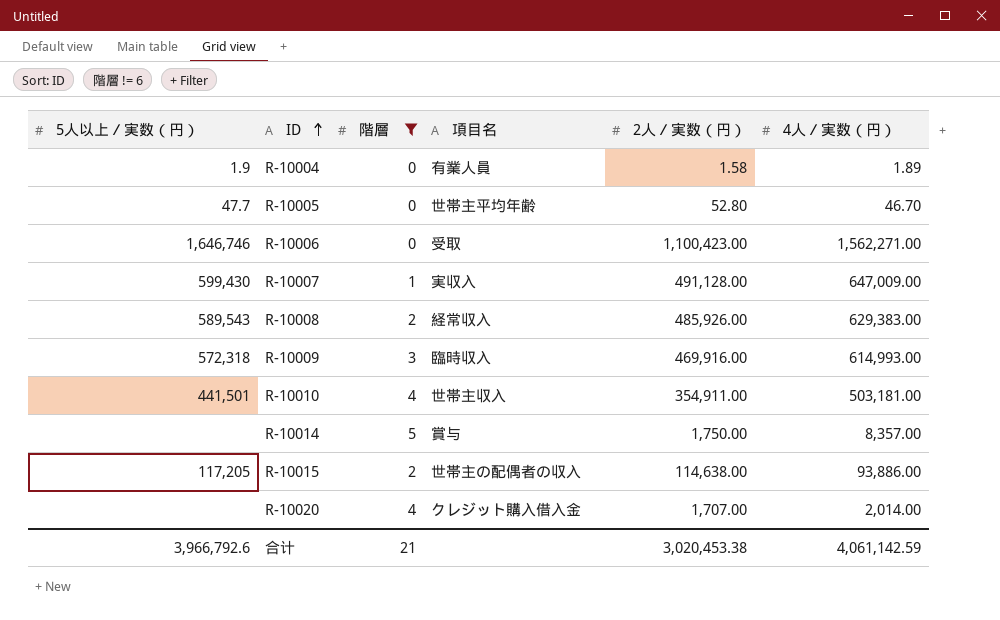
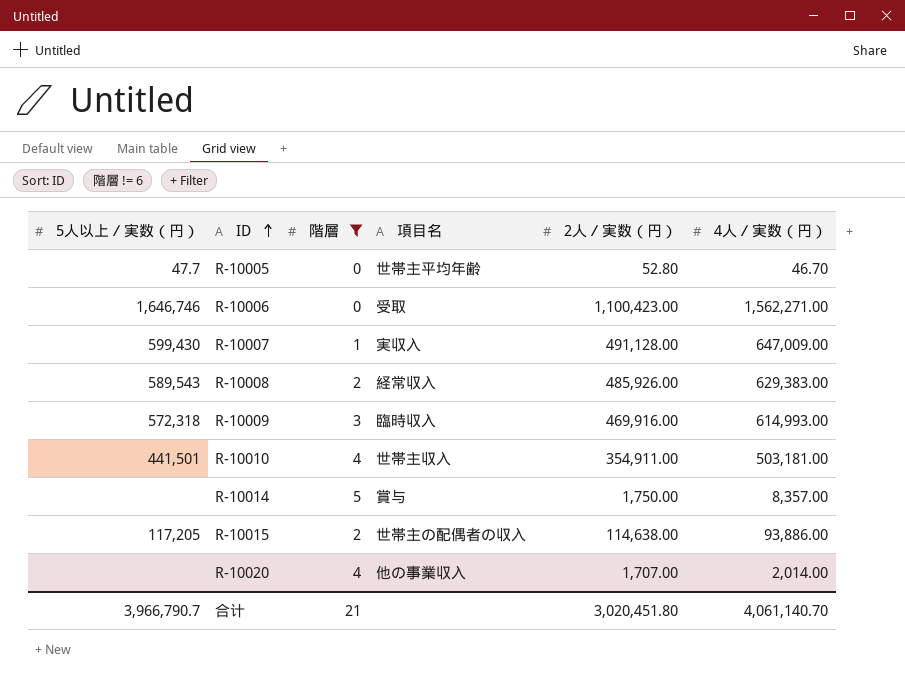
row R-10004: 1.9 | 0 | 有業人員 | 1.58 | 1.89 -> none
R-10020 | 項目名: クレジット購入借入金 -> 他の事業収入
合计 | 5人以上／実数（円）: 3,966,792.6 -> 3,966,790.7
合计 | 2人／実数（円）: 3,020,453.38 -> 3,020,451.80
合计 | 4人／実数（円）: 4,061,142.59 -> 4,061,140.70

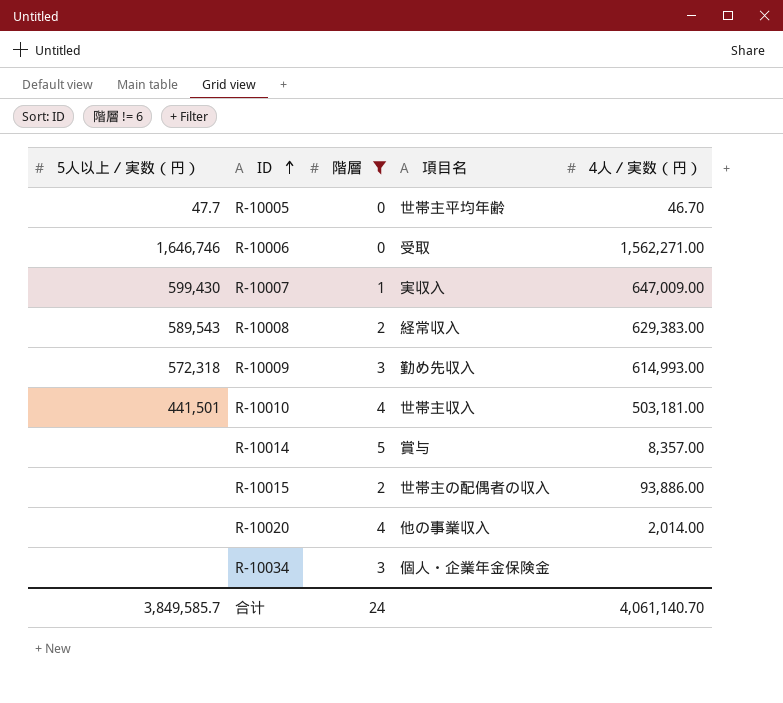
column 2人／実数（円） | position: 5 -> none
R-10009 | 項目名: 臨時収入 -> 勤め先収入
R-10015 | 5人以上／実数（円）: 117,205 -> none
row R-10034: none -> none | 3 | 個人・企業年金保険金 | none
合计 | 5人以上／実数（円）: 3,966,790.7 -> 3,849,585.7
合计 | 階層: 21 -> 24

